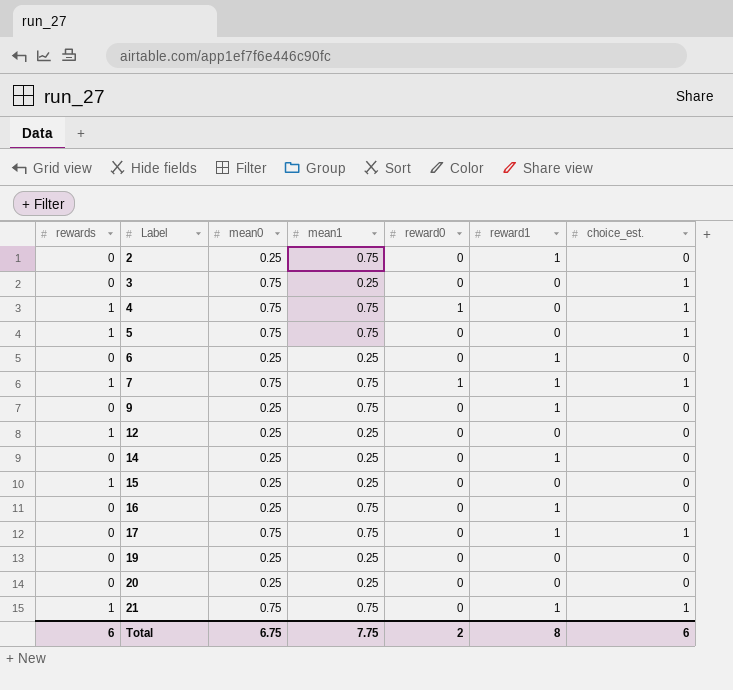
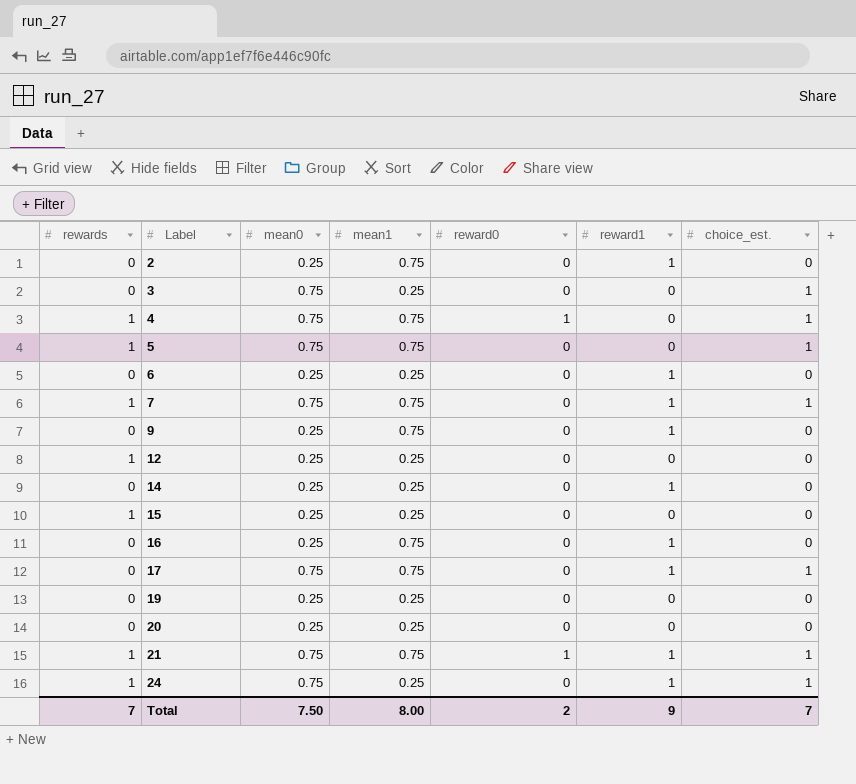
7 | reward0: 1 -> 0
21 | reward0: 0 -> 1
row 24: none -> 1 | 0.75 | 0.25 | 0 | 1 | 1
Total | rewards: 6 -> 7
Total | mean0: 6.75 -> 7.50
Total | mean1: 7.75 -> 8.00
Total | reward1: 8 -> 9
Total | choice_est.: 6 -> 7

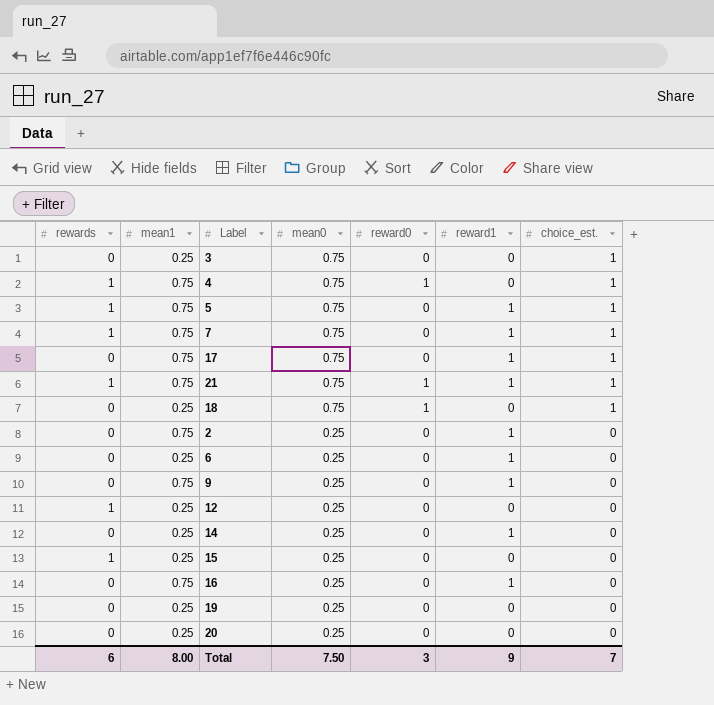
row order: Label ascending -> mean0 descending
column mean1 | position: 4 -> 2
row 24: 1 | 0.75 | 0.25 | 0 | 1 | 1 -> none
5 | reward1: 0 -> 1
row 18: none -> 0 | 0.25 | 0.75 | 1 | 0 | 1
Total | rewards: 7 -> 6
Total | reward0: 2 -> 3

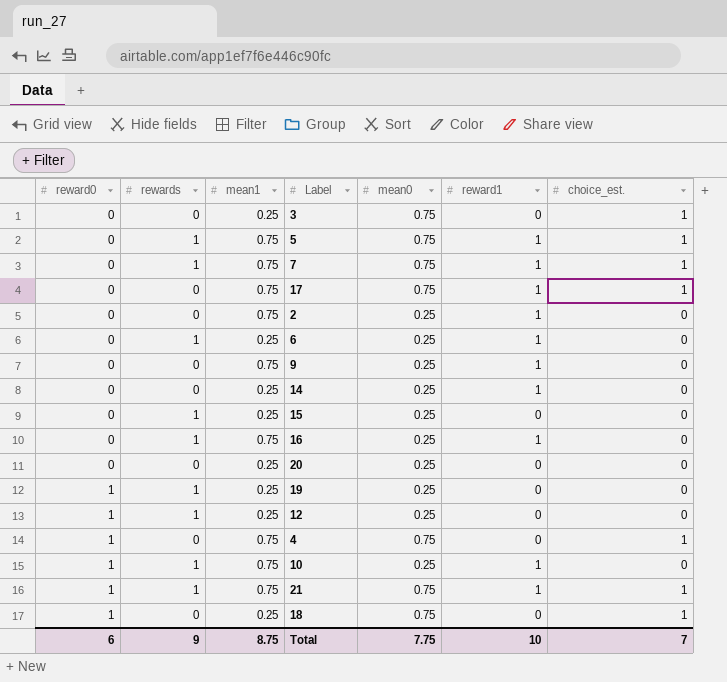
row order: mean0 descending -> reward0 ascending
column reward0 | position: 5 -> 1
6 | rewards: 0 -> 1
16 | rewards: 0 -> 1
19 | reward0: 0 -> 1
19 | rewards: 0 -> 1
12 | reward0: 0 -> 1
4 | rewards: 1 -> 0
row 10: none -> 1 | 1 | 0.75 | 0.25 | 1 | 0
Total | reward0: 3 -> 6
Total | rewards: 6 -> 9
Total | mean1: 8.00 -> 8.75
Total | mean0: 7.50 -> 7.75
Total | reward1: 9 -> 10

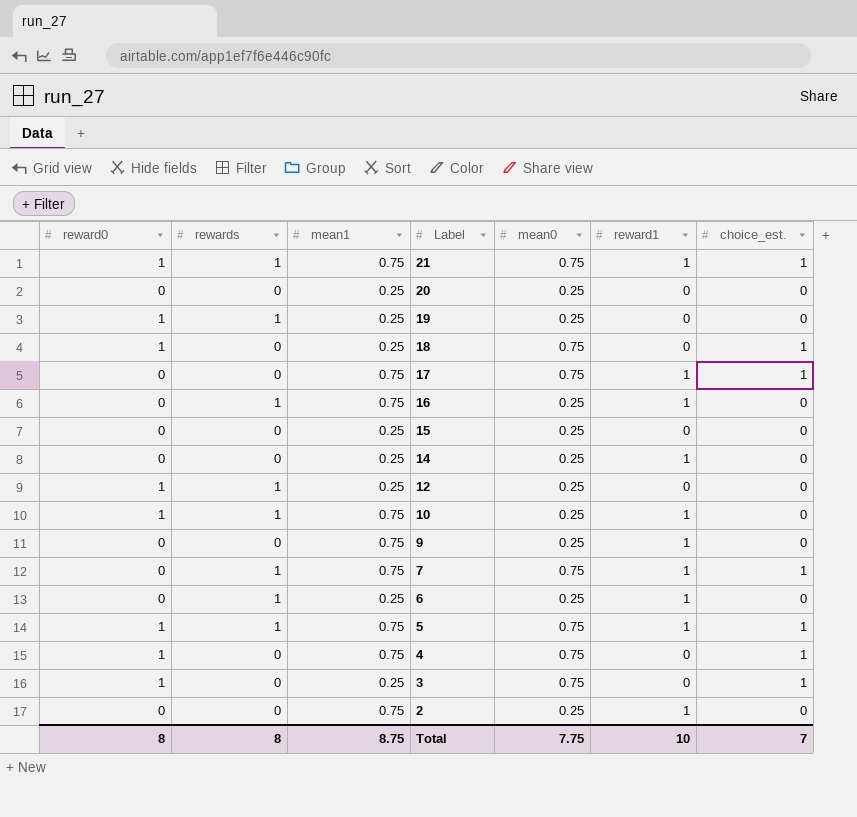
row order: reward0 ascending -> Label descending
15 | rewards: 1 -> 0
5 | reward0: 0 -> 1
3 | reward0: 0 -> 1
Total | reward0: 6 -> 8
Total | rewards: 9 -> 8

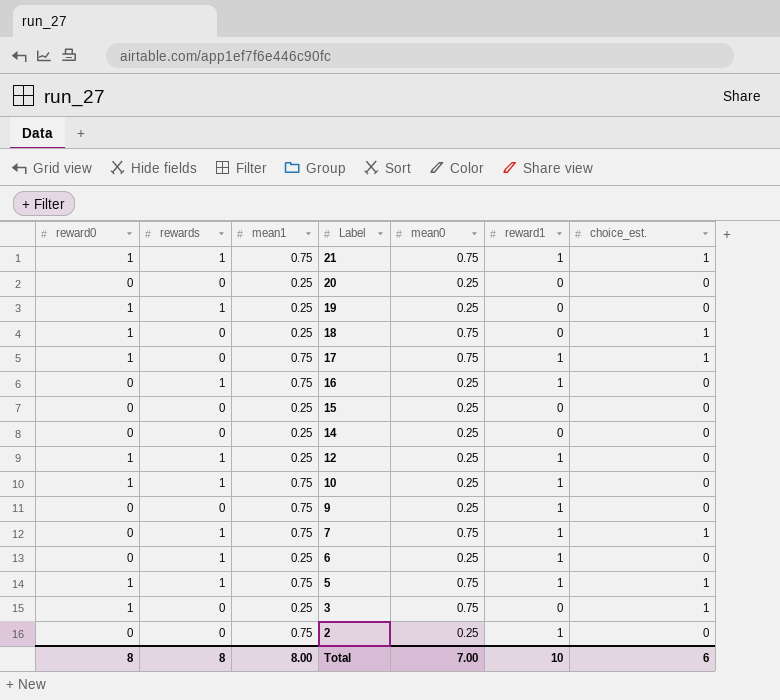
row 4: 1 | 0 | 0.75 | 0.75 | 0 | 1 -> none
17 | reward0: 0 -> 1
14 | reward1: 1 -> 0
12 | reward1: 0 -> 1
Total | mean1: 8.75 -> 8.00
Total | mean0: 7.75 -> 7.00
Total | choice_est.: 7 -> 6

